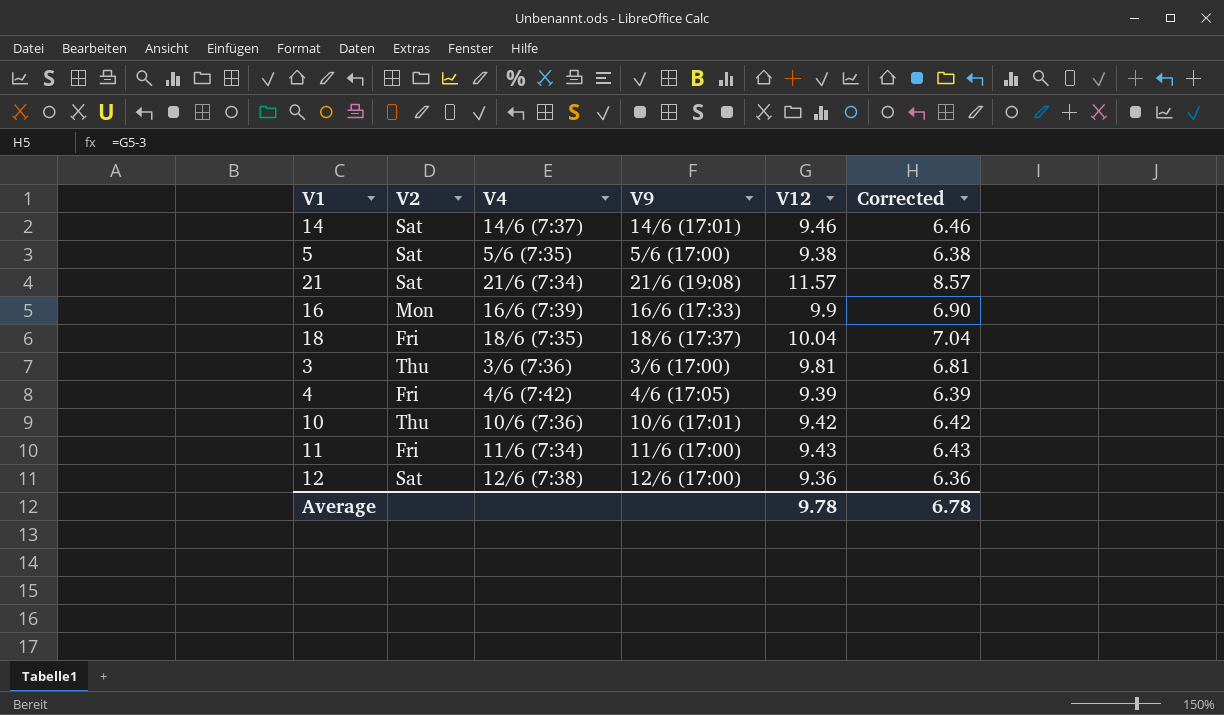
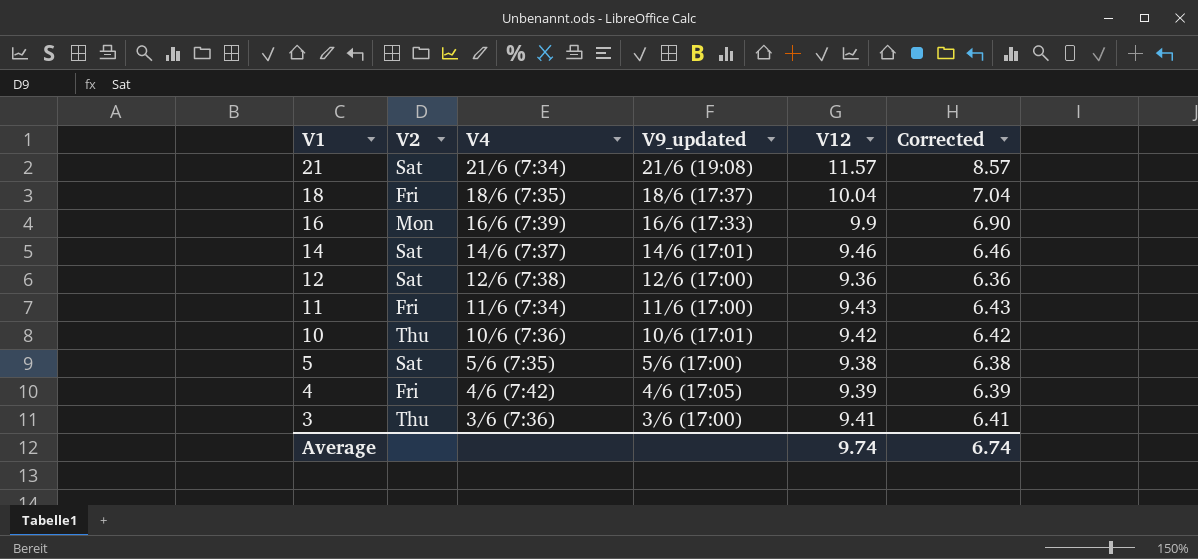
row order: none -> V1 descending
column name: V9 -> V9_updated
3 | V12: 9.81 -> 9.41
3 | Corrected: 6.81 -> 6.41
Average | V12: 9.78 -> 9.74
Average | Corrected: 6.78 -> 6.74

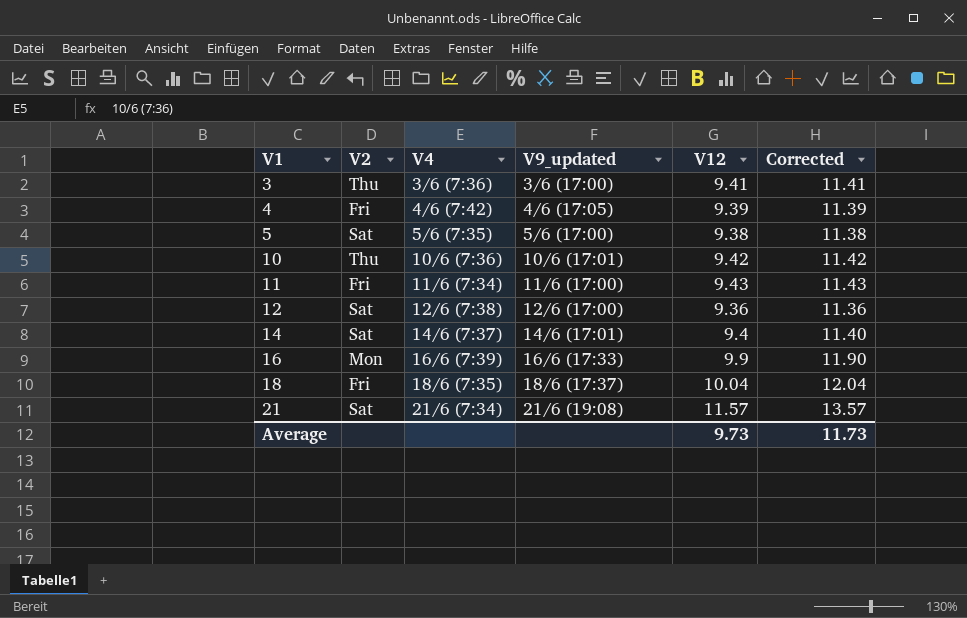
row order: V1 descending -> V1 ascending
column Corrected | formula: [V12] - 3 -> [V12] + 2
14 | V12: 9.46 -> 9.4
Average | V12: 9.74 -> 9.73
Average | Corrected: 6.74 -> 11.73

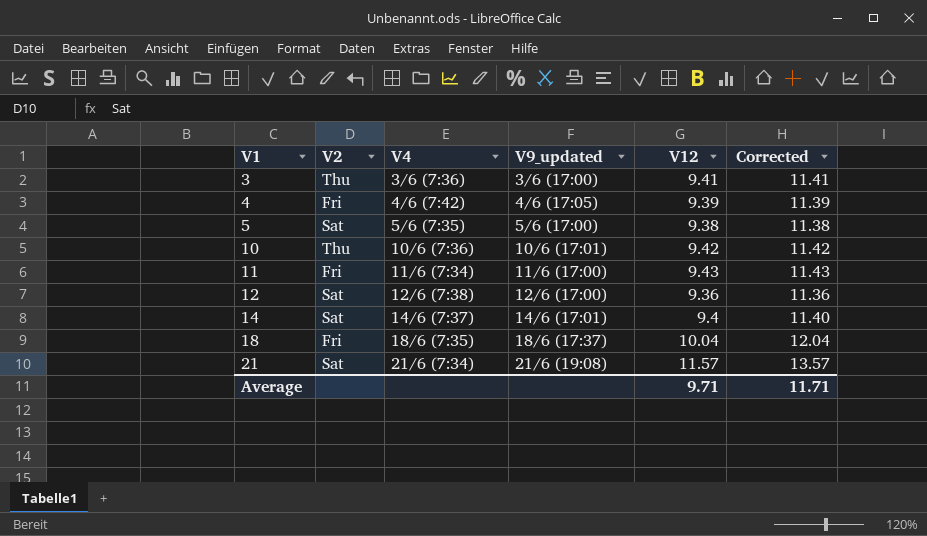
row 16: Mon | 16/6 (7:39) | 16/6 (17:33) | 9.9 | 11.90 -> none
Average | V12: 9.73 -> 9.71
Average | Corrected: 11.73 -> 11.71

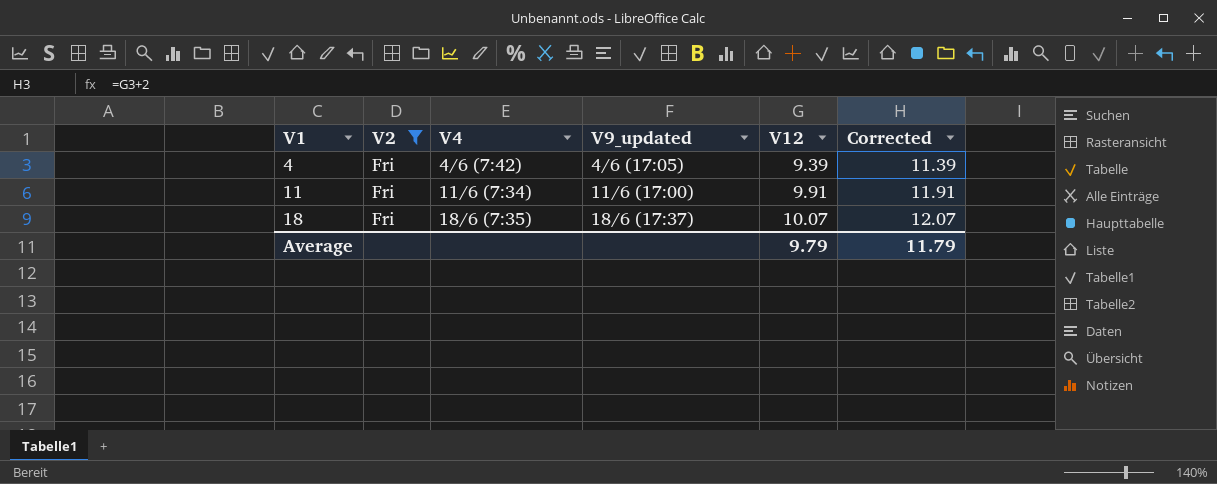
filter: none -> V2 = Fri
11 | V12: 9.43 -> 9.91
11 | Corrected: 11.43 -> 11.91
18 | V12: 10.04 -> 10.07
18 | Corrected: 12.04 -> 12.07
Average | V12: 9.71 -> 9.79
Average | Corrected: 11.71 -> 11.79

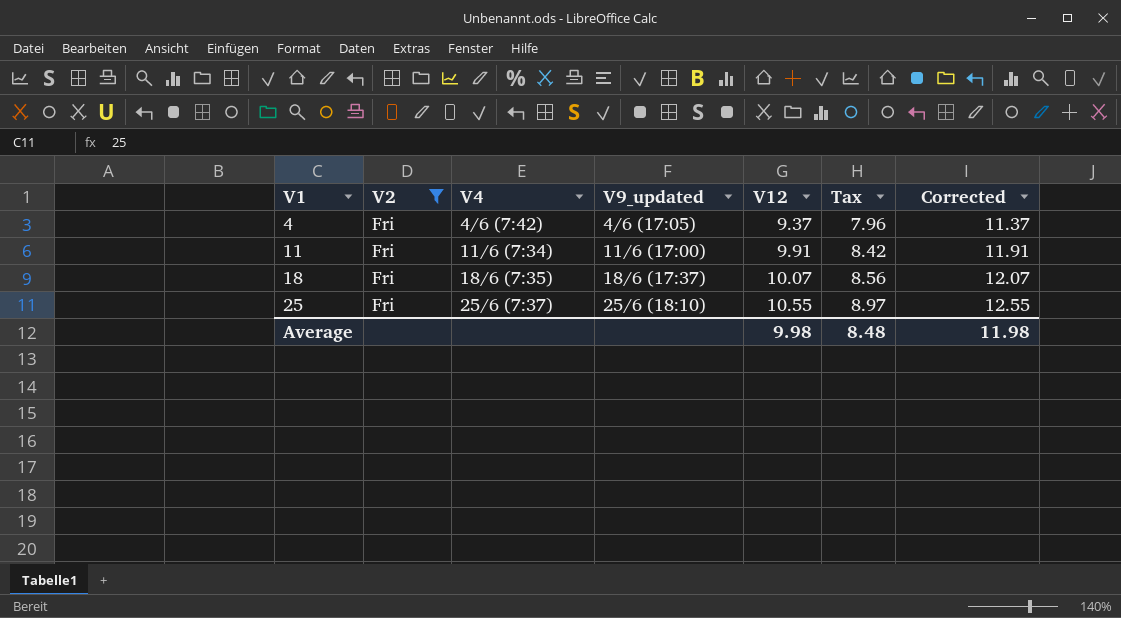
column Tax | formula: none -> [V12] * 0.85
4 | V12: 9.39 -> 9.37
4 | Corrected: 11.39 -> 11.37
row 25: none -> Fri | 25/6 (7:37) | 25/6 (18:10) | 10.55 | 8.97 | 12.55
Average | V12: 9.79 -> 9.98
Average | Corrected: 11.79 -> 11.98

